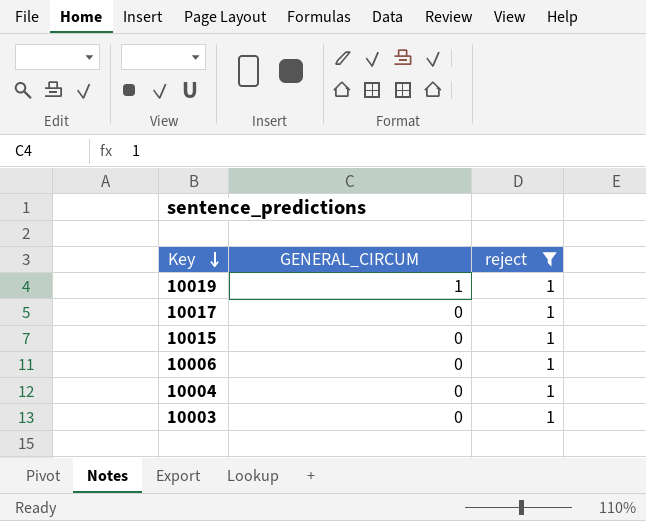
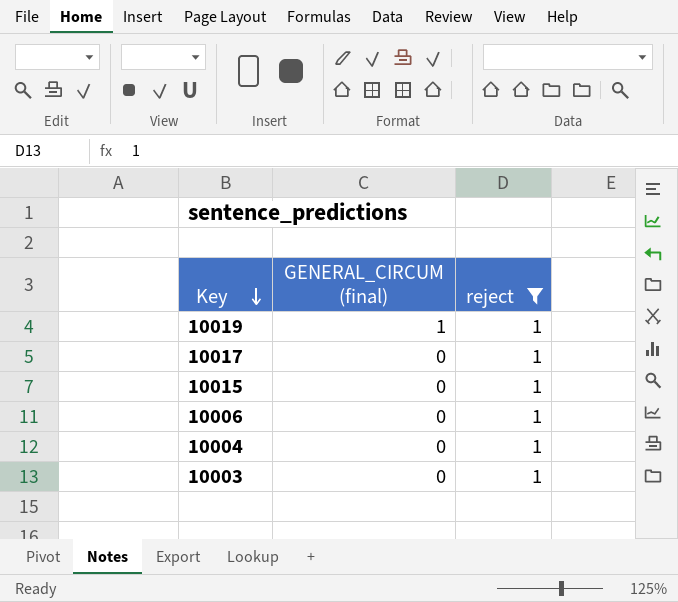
column name: GENERAL_CIRCUM -> GENERAL_CIRCUM (final)

